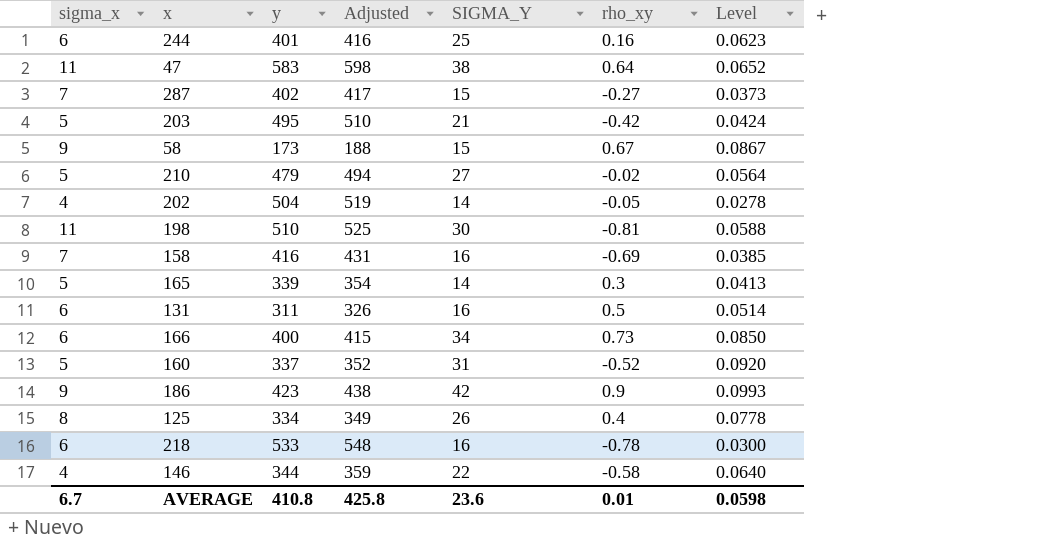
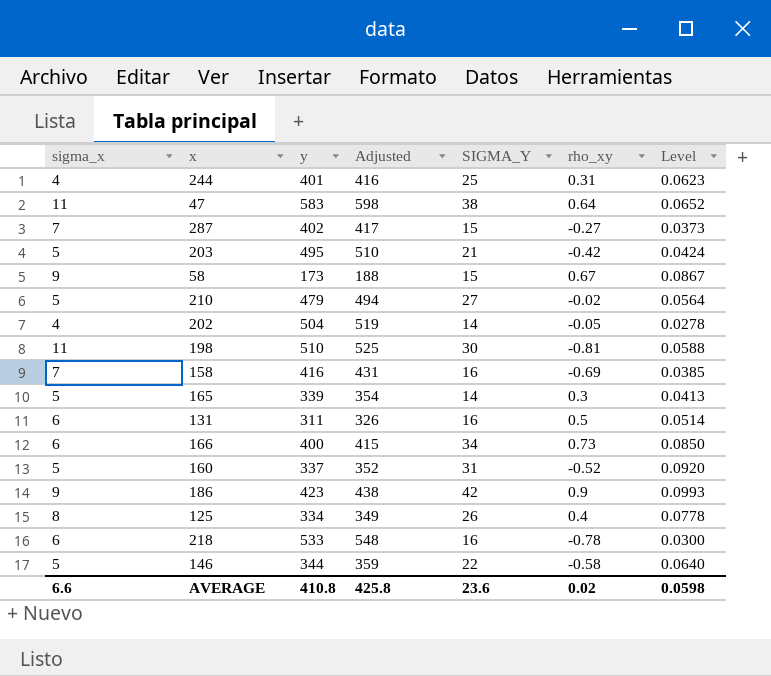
244 | sigma_x: 6 -> 4
244 | rho_xy: 0.16 -> 0.31
146 | sigma_x: 4 -> 5
AVERAGE | sigma_x: 6.7 -> 6.6
AVERAGE | rho_xy: 0.01 -> 0.02

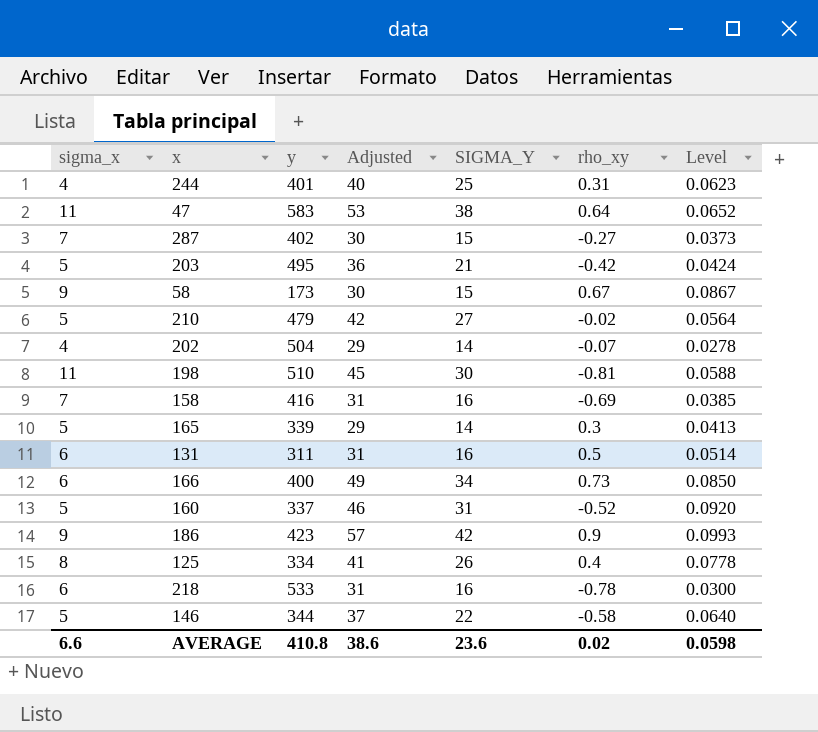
column Adjusted | formula: [y] + 15 -> [SIGMA_Y] + 15
202 | rho_xy: -0.05 -> -0.07
AVERAGE | Adjusted: 425.8 -> 38.6

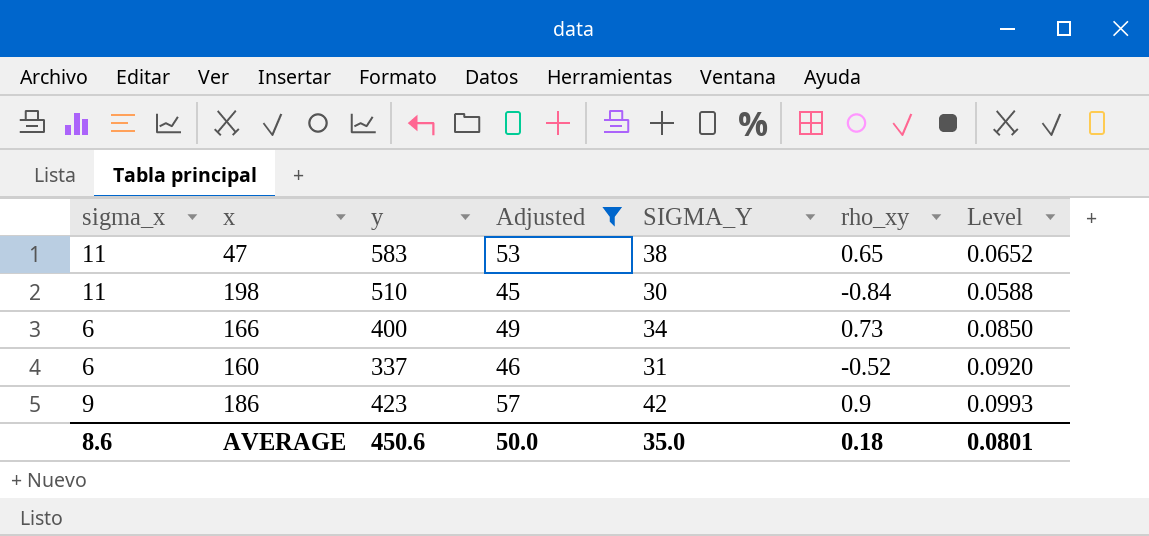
filter: none -> Adjusted >= 45
47 | rho_xy: 0.64 -> 0.65
198 | rho_xy: -0.81 -> -0.84
160 | sigma_x: 5 -> 6
AVERAGE | sigma_x: 6.6 -> 8.6
AVERAGE | y: 410.8 -> 450.6
AVERAGE | Adjusted: 38.6 -> 50.0
AVERAGE | SIGMA_Y: 23.6 -> 35.0
AVERAGE | rho_xy: 0.02 -> 0.18
AVERAGE | Level: 0.0598 -> 0.0801

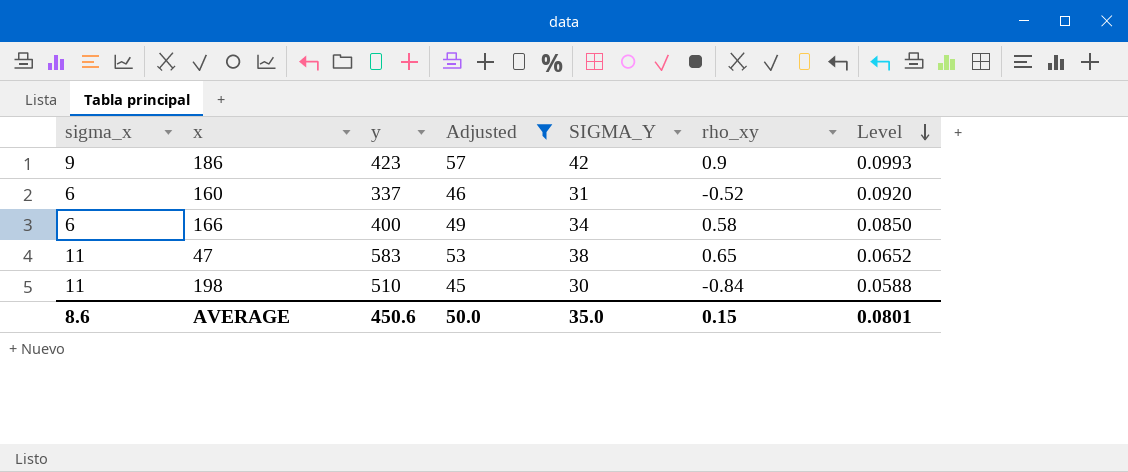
row order: none -> Level descending
166 | rho_xy: 0.73 -> 0.58
AVERAGE | rho_xy: 0.18 -> 0.15

